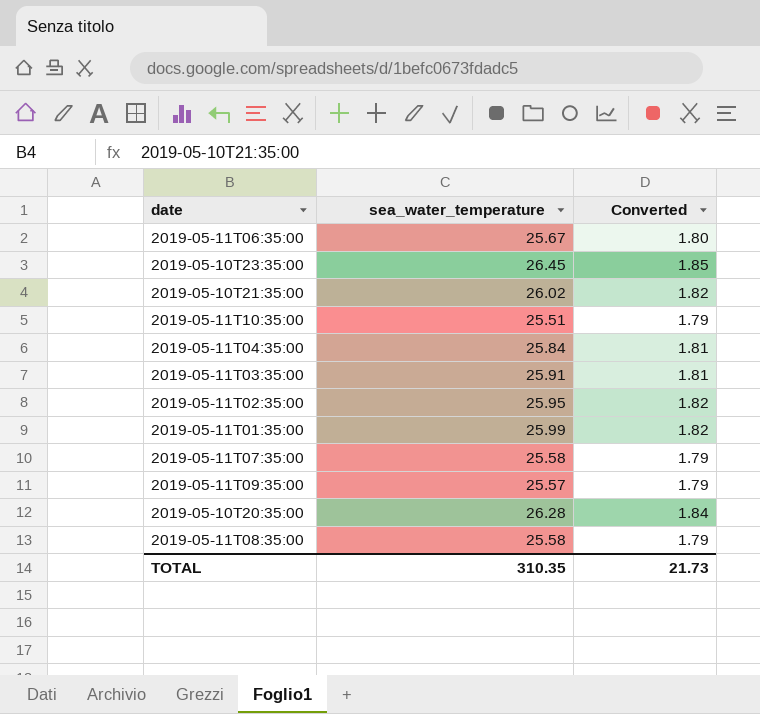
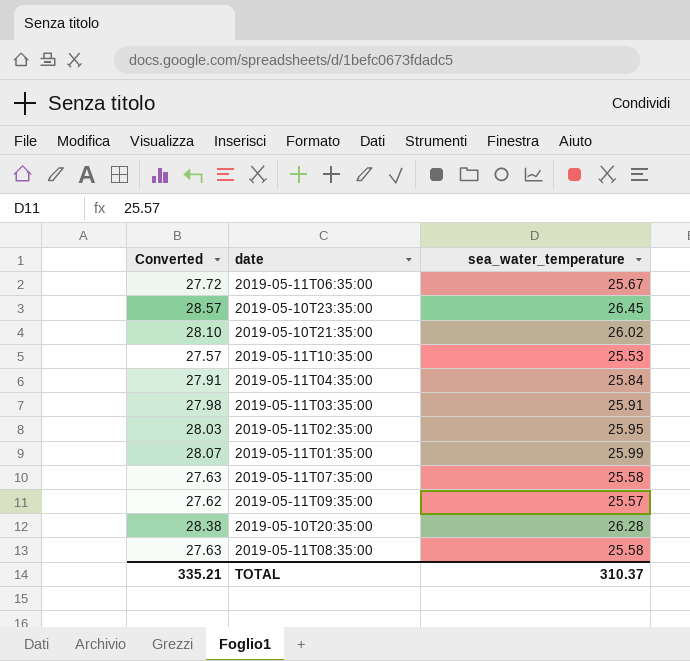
column Converted | formula: [sea_water_temperature] * 0.07 -> [sea_water_temperature] * 1.08
column Converted | position: 3 -> 1
2019-05-11T10:35:00 | sea_water_temperature: 25.51 -> 25.53
TOTAL | Converted: 21.73 -> 335.21
TOTAL | sea_water_temperature: 310.35 -> 310.37

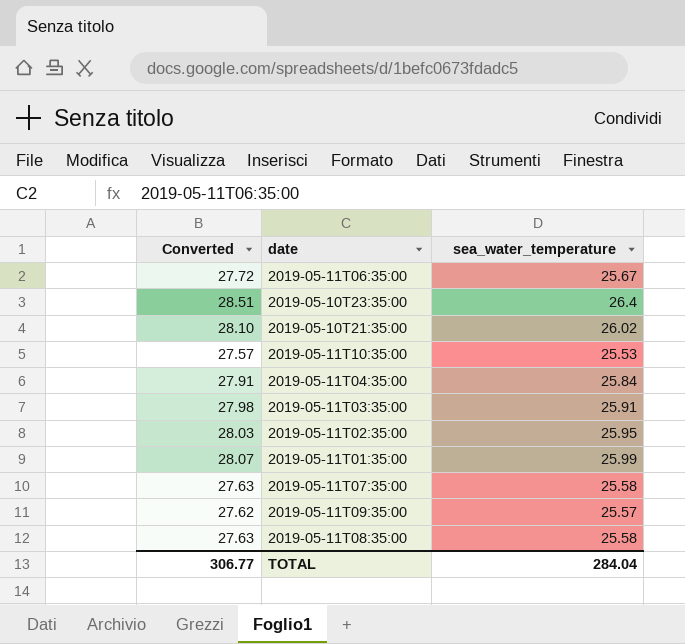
row 2019-05-10T20:35:00: 28.38 | 26.28 -> none
2019-05-10T23:35:00 | Converted: 28.57 -> 28.51
2019-05-10T23:35:00 | sea_water_temperature: 26.45 -> 26.4
TOTAL | Converted: 335.21 -> 306.77
TOTAL | sea_water_temperature: 310.37 -> 284.04

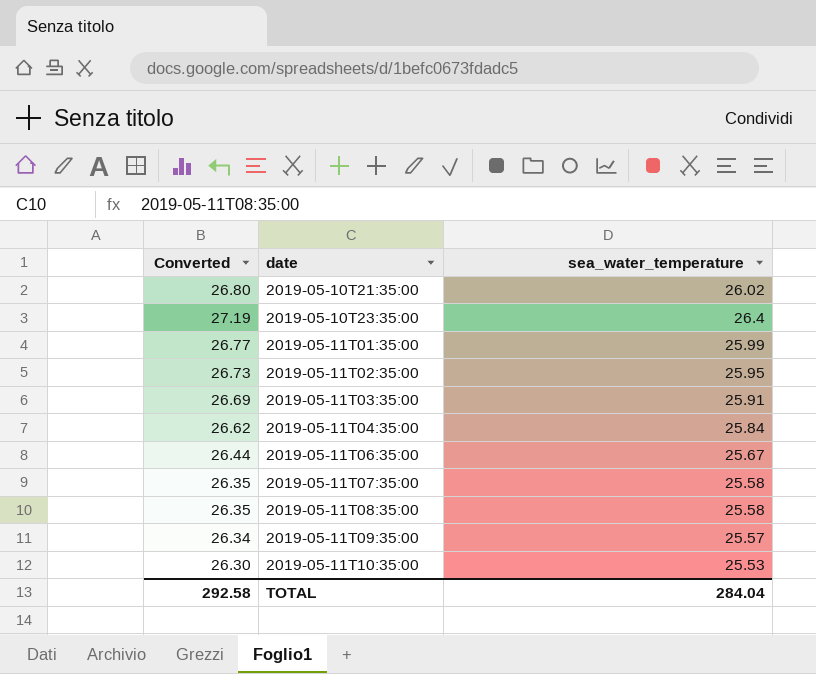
row order: none -> date ascending
column Converted | formula: [sea_water_temperature] * 1.08 -> [sea_water_temperature] * 1.03
TOTAL | Converted: 306.77 -> 292.58

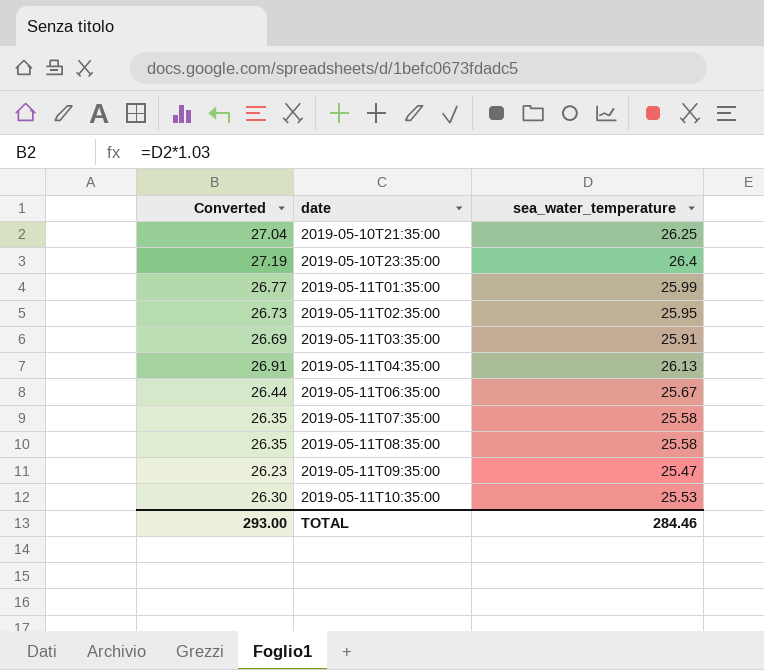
2019-05-10T21:35:00 | Converted: 26.80 -> 27.04
2019-05-10T21:35:00 | sea_water_temperature: 26.02 -> 26.25
2019-05-11T04:35:00 | Converted: 26.62 -> 26.91
2019-05-11T04:35:00 | sea_water_temperature: 25.84 -> 26.13
2019-05-11T09:35:00 | Converted: 26.34 -> 26.23
2019-05-11T09:35:00 | sea_water_temperature: 25.57 -> 25.47
TOTAL | Converted: 292.58 -> 293.00
TOTAL | sea_water_temperature: 284.04 -> 284.46

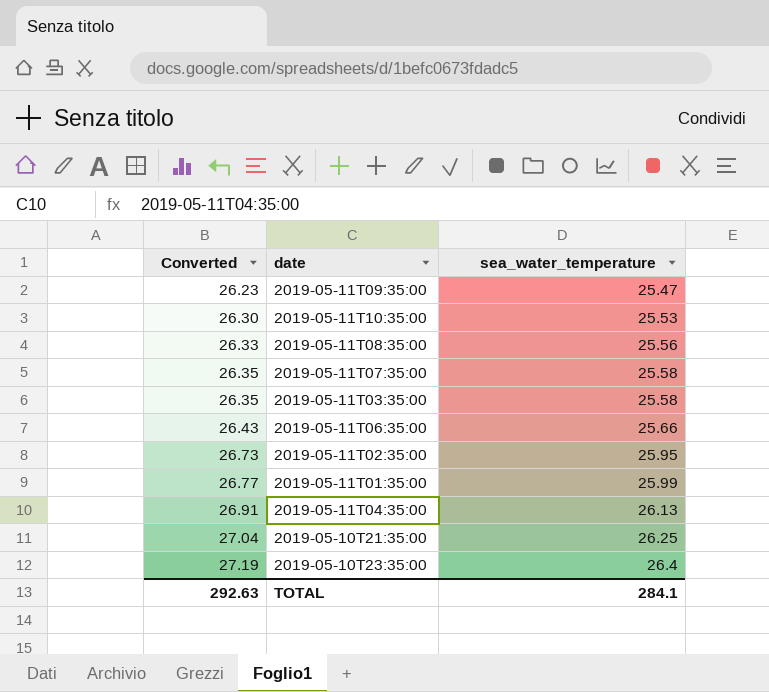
row order: date ascending -> Converted ascending
2019-05-11T08:35:00 | Converted: 26.35 -> 26.33
2019-05-11T08:35:00 | sea_water_temperature: 25.58 -> 25.56
2019-05-11T03:35:00 | Converted: 26.69 -> 26.35
2019-05-11T03:35:00 | sea_water_temperature: 25.91 -> 25.58
2019-05-11T06:35:00 | Converted: 26.44 -> 26.43
2019-05-11T06:35:00 | sea_water_temperature: 25.67 -> 25.66
TOTAL | Converted: 293.00 -> 292.63
TOTAL | sea_water_temperature: 284.46 -> 284.1

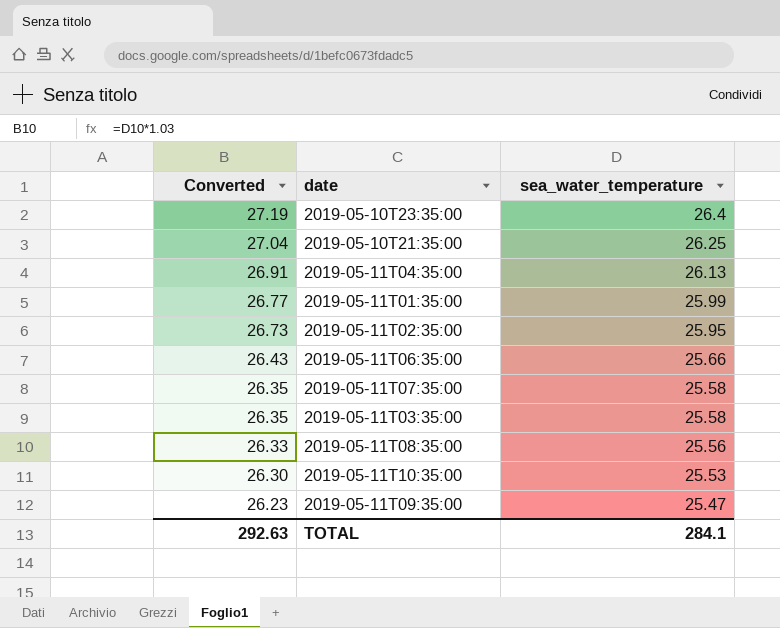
row order: Converted ascending -> Converted descending

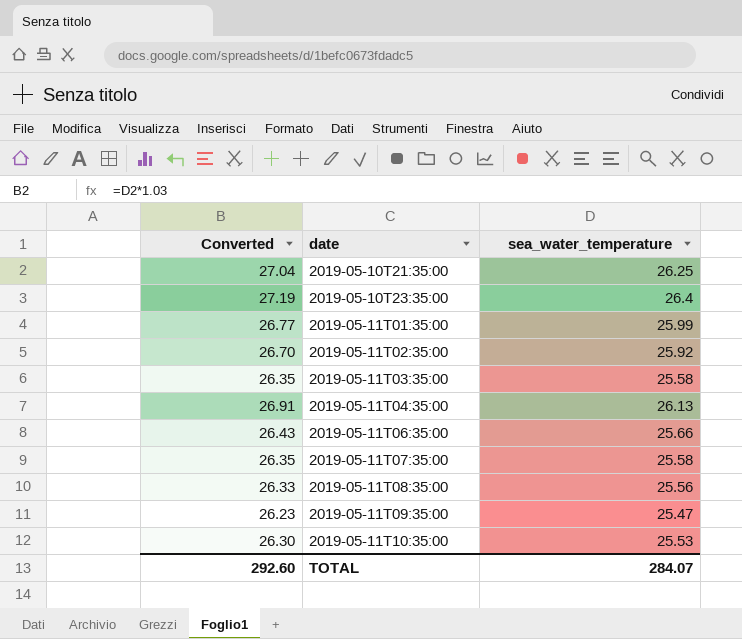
row order: Converted descending -> date ascending
2019-05-11T02:35:00 | Converted: 26.73 -> 26.70
2019-05-11T02:35:00 | sea_water_temperature: 25.95 -> 25.92
TOTAL | Converted: 292.63 -> 292.60
TOTAL | sea_water_temperature: 284.1 -> 284.07

